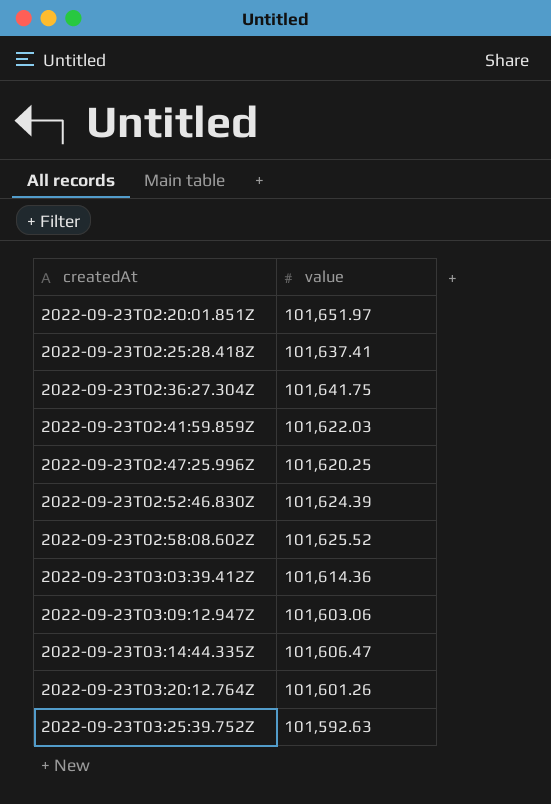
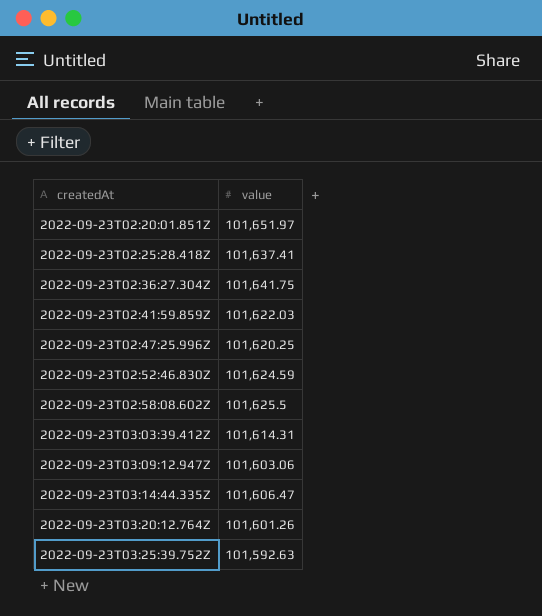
2022-09-23T02:52:46.830Z | value: 101,624.39 -> 101,624.59
2022-09-23T02:58:08.602Z | value: 101,625.52 -> 101,625.5
2022-09-23T03:03:39.412Z | value: 101,614.36 -> 101,614.31

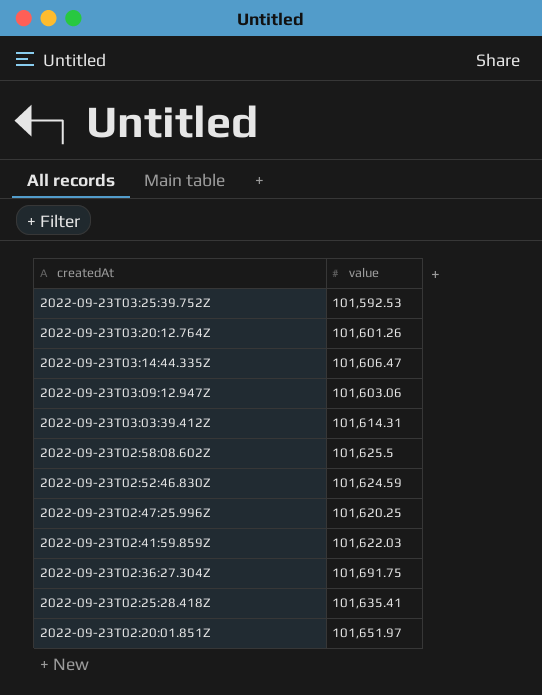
row order: createdAt ascending -> createdAt descending
2022-09-23T03:25:39.752Z | value: 101,592.63 -> 101,592.53
2022-09-23T02:36:27.304Z | value: 101,641.75 -> 101,691.75
2022-09-23T02:25:28.418Z | value: 101,637.41 -> 101,635.41

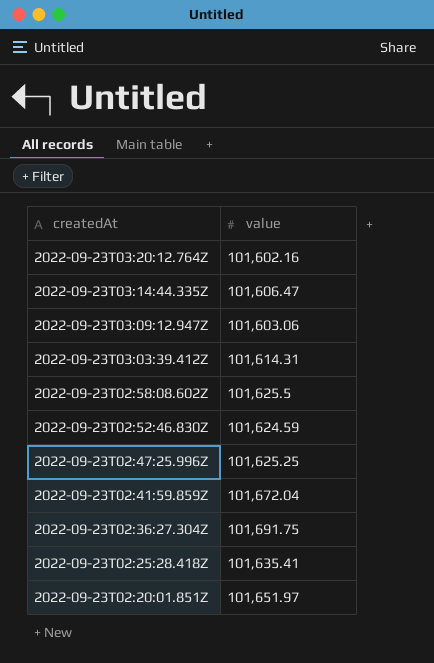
row 2022-09-23T03:25:39.752Z: 101,592.53 -> none
2022-09-23T03:20:12.764Z | value: 101,601.26 -> 101,602.16
2022-09-23T02:47:25.996Z | value: 101,620.25 -> 101,625.25
2022-09-23T02:41:59.859Z | value: 101,622.03 -> 101,672.04

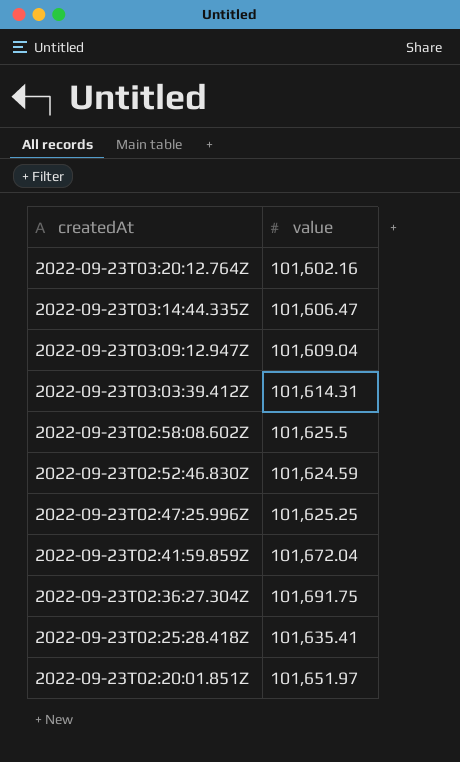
2022-09-23T03:09:12.947Z | value: 101,603.06 -> 101,609.04

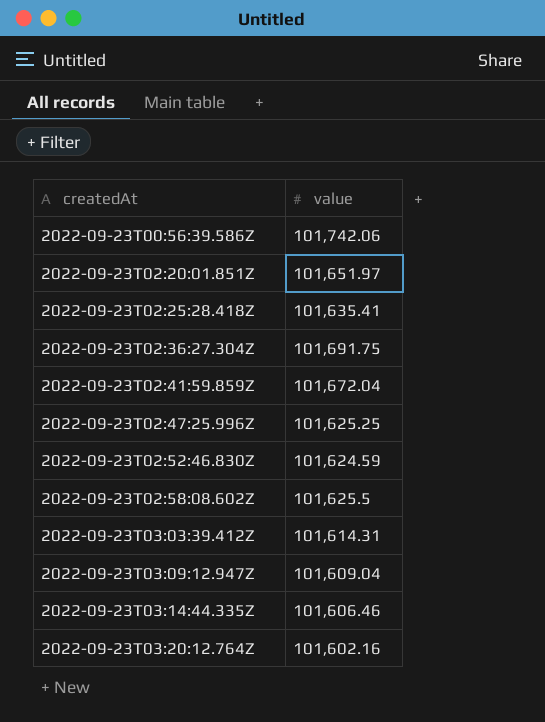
row order: createdAt descending -> createdAt ascending
row 2022-09-23T00:56:39.586Z: none -> 101,742.06
2022-09-23T03:14:44.335Z | value: 101,606.47 -> 101,606.46

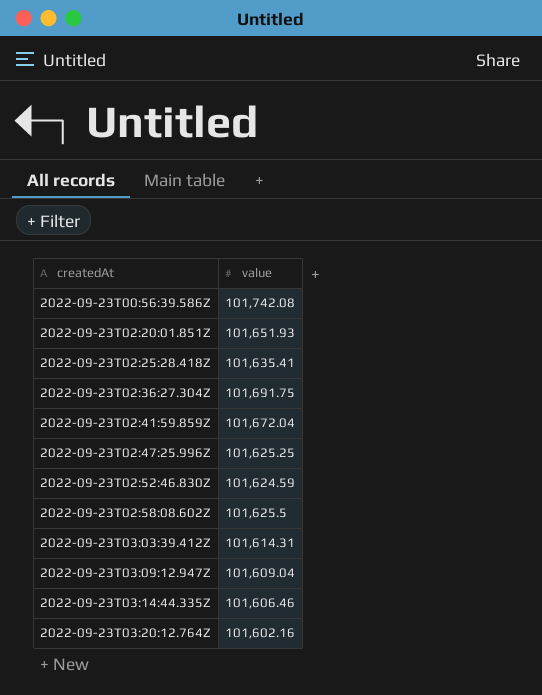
2022-09-23T00:56:39.586Z | value: 101,742.06 -> 101,742.08
2022-09-23T02:20:01.851Z | value: 101,651.97 -> 101,651.93

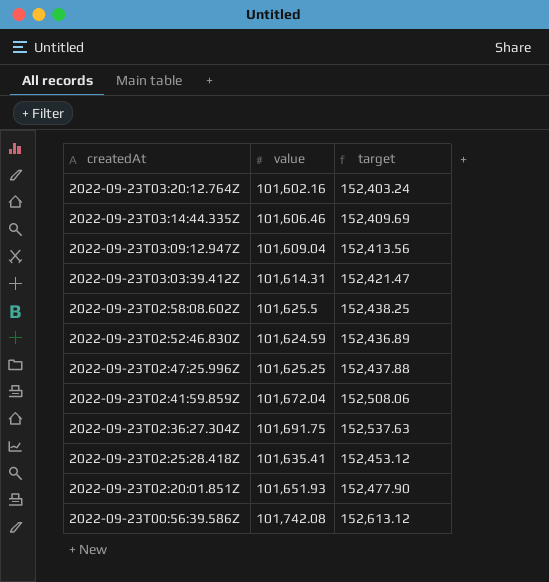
row order: createdAt ascending -> createdAt descending
column target | formula: none -> [value] * 1.5

